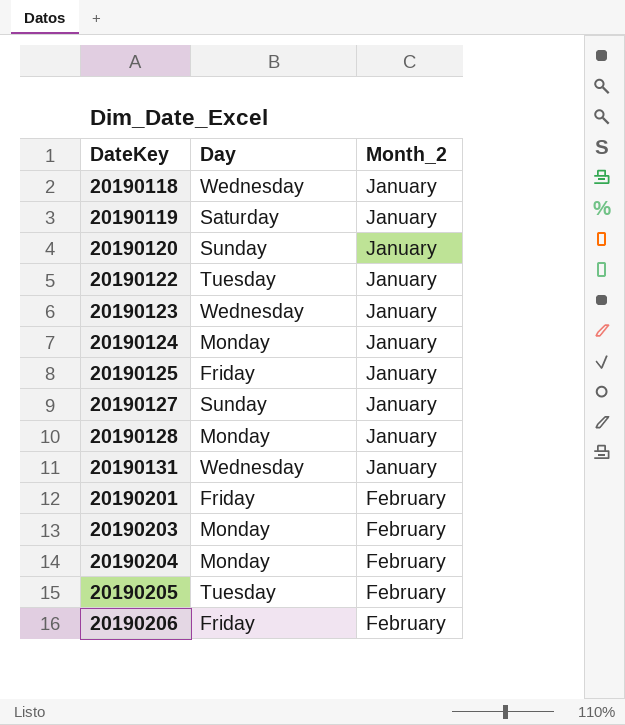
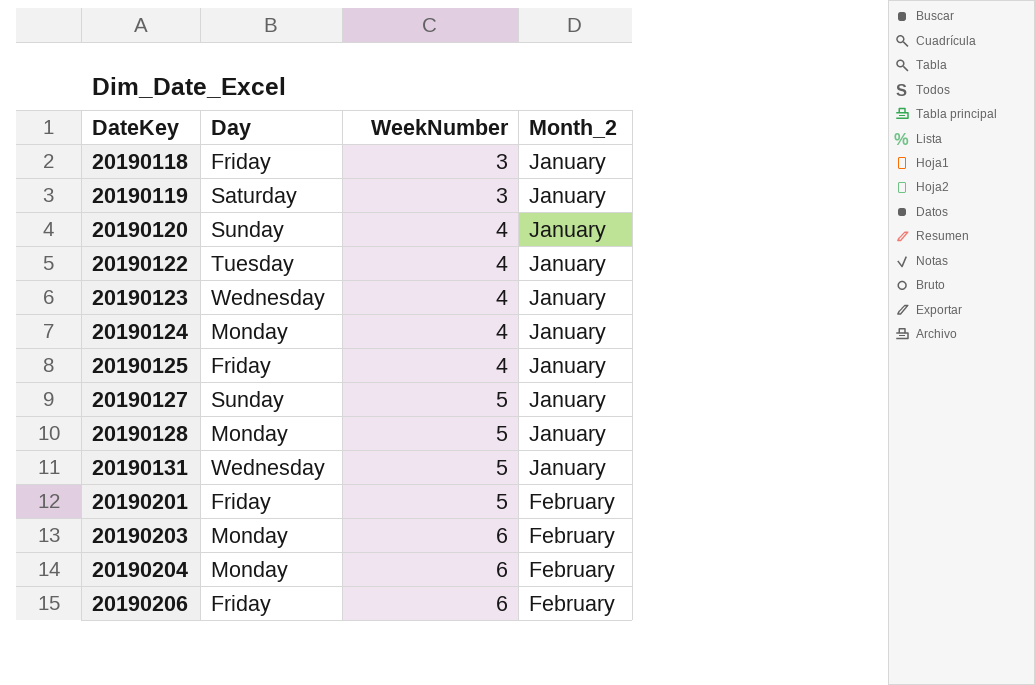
column WeekNumber | position: none -> 3
row 20190205: Tuesday | February -> none
20190118 | Day: Wednesday -> Friday

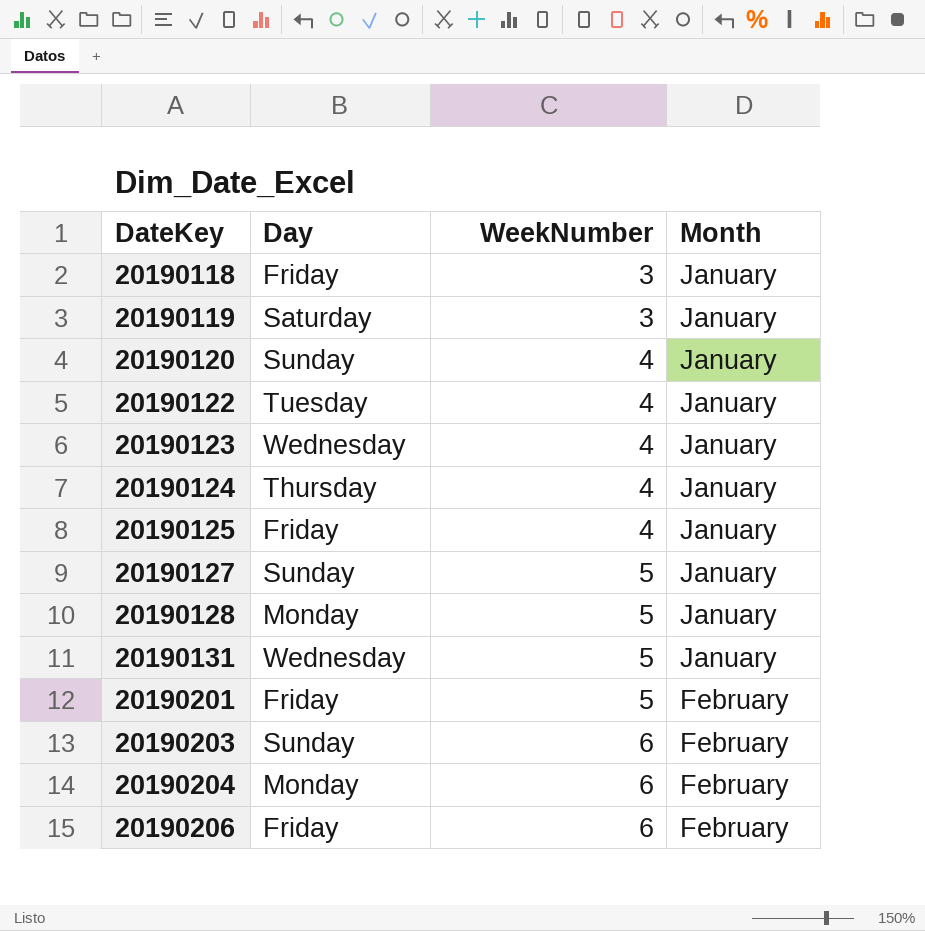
column name: Month_2 -> Month
20190124 | Day: Monday -> Thursday
20190203 | Day: Monday -> Sunday

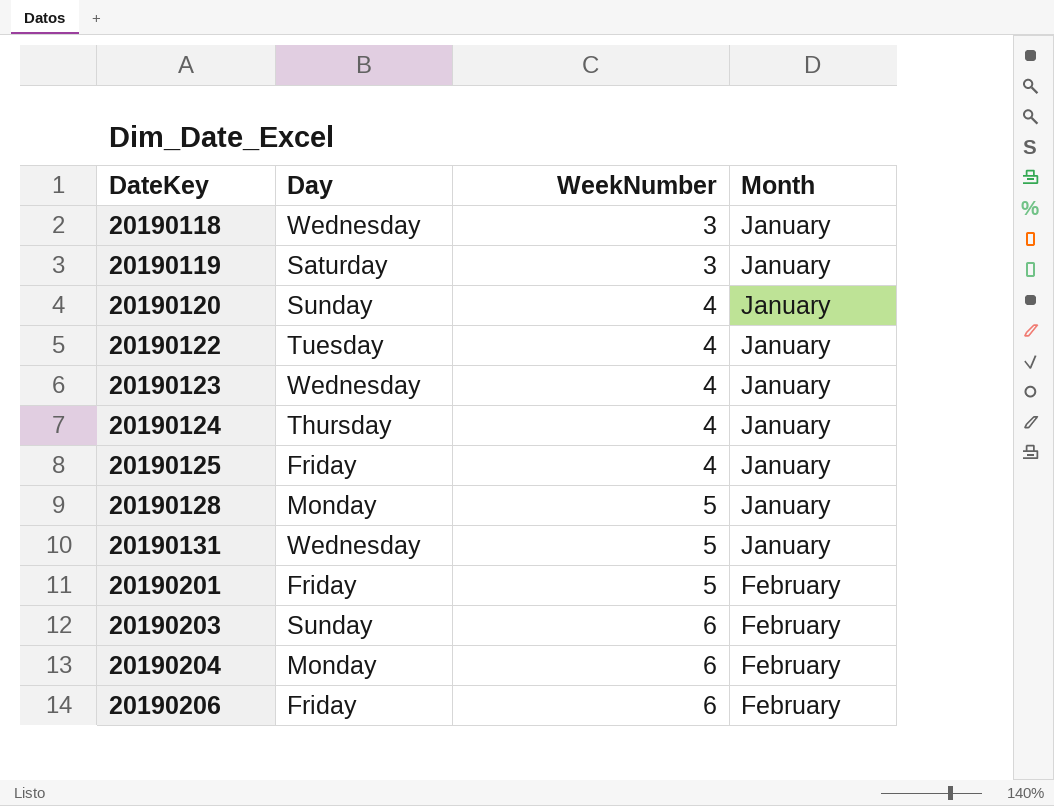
row 20190127: Sunday | 5 | January -> none
20190118 | Day: Friday -> Wednesday

